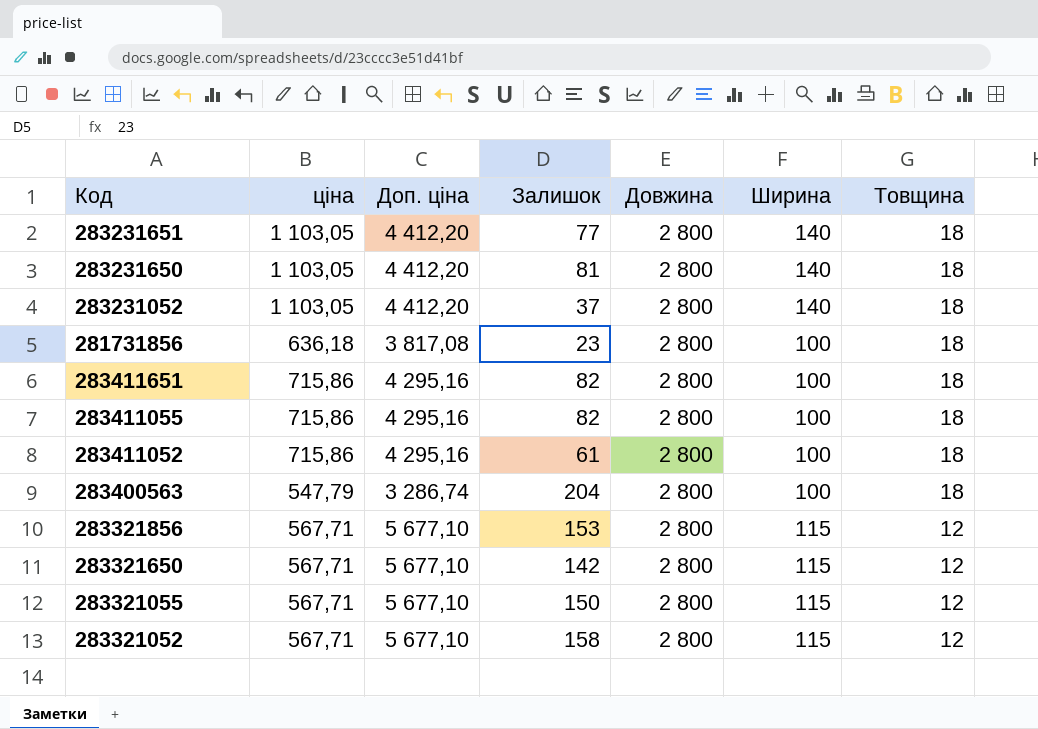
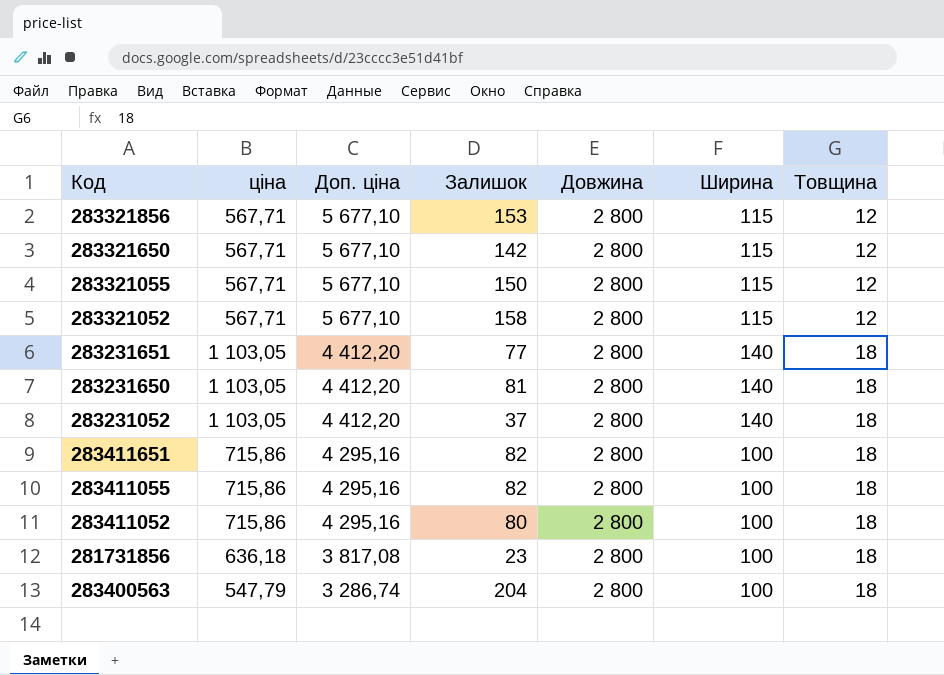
row order: Товщина descending -> Доп. ціна descending
283411052 | Залишок: 61 -> 80

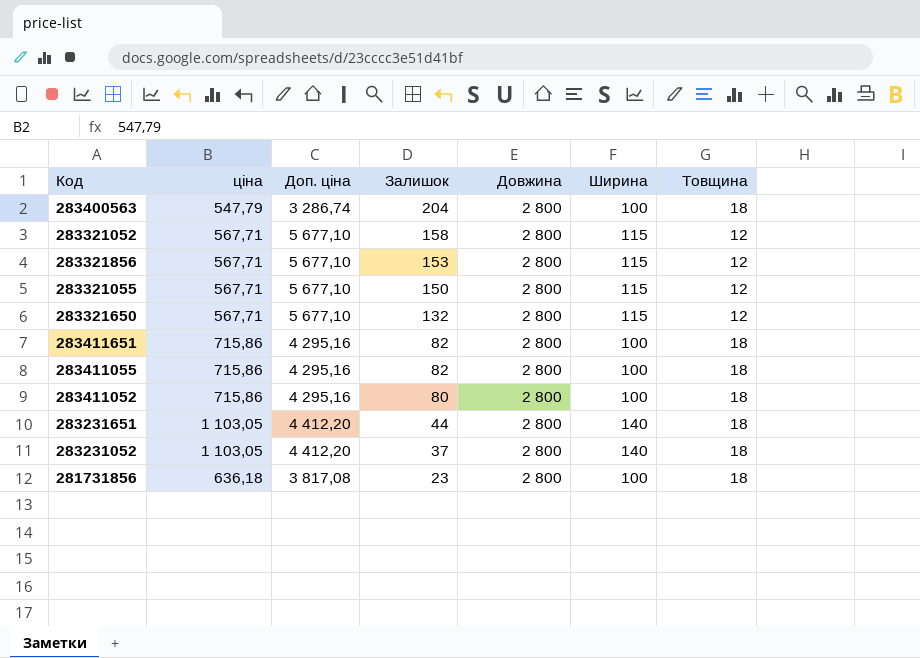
row order: Доп. ціна descending -> Залишок descending
row 283231650: 1 103,05 | 4 412,20 | 81 | 2 800 | 140 | 18 -> none
283321650 | Залишок: 142 -> 132
283231651 | Залишок: 77 -> 44

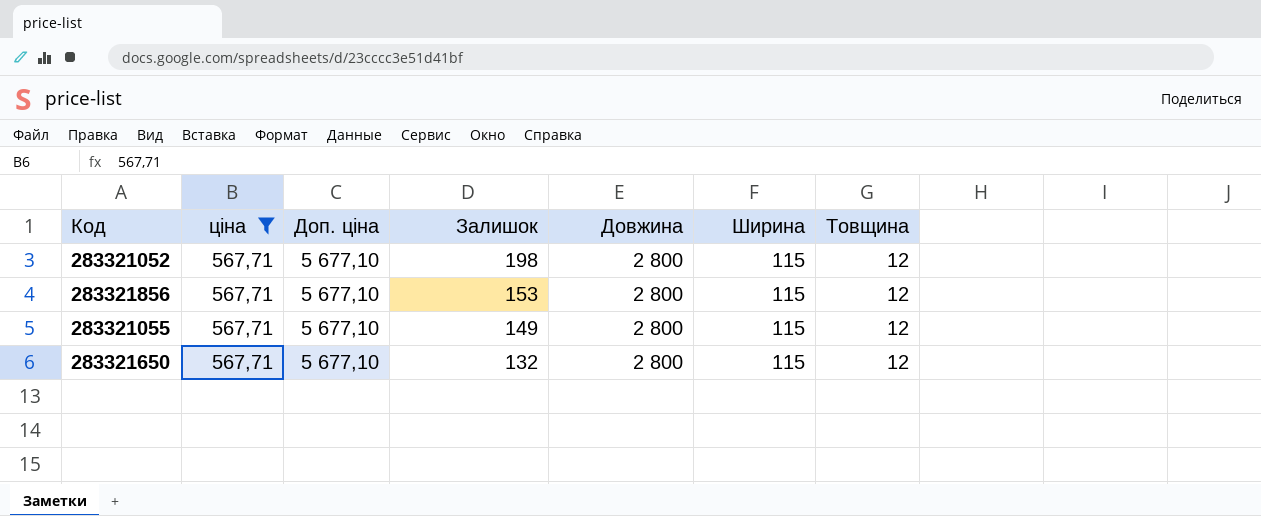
filter: none -> ціна = 567,71
283321052 | Залишок: 158 -> 198
283321055 | Залишок: 150 -> 149

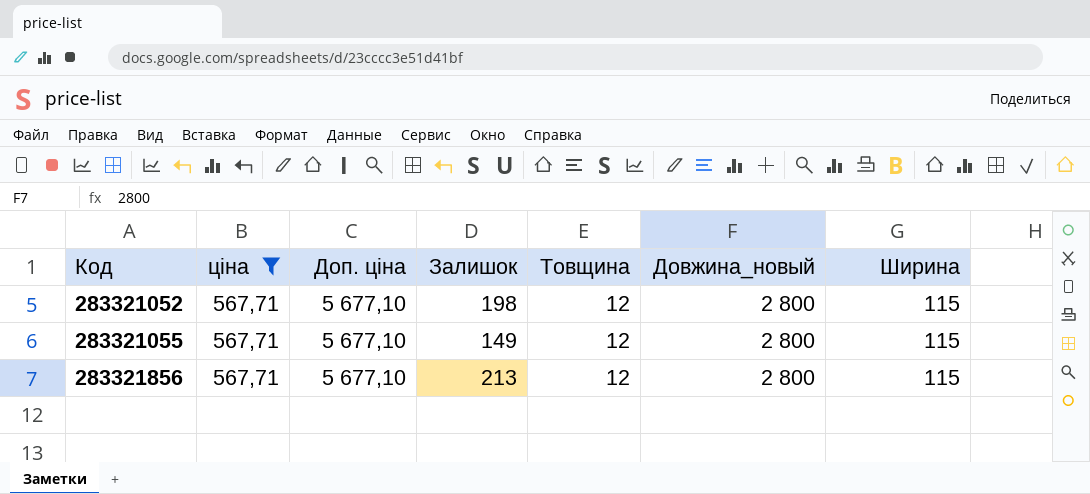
row order: Залишок descending -> Код ascending
column Товщина | position: 7 -> 5
column name: Довжина -> Довжина_новый
row 283321650: 567,71 | 5 677,10 | 132 | 2 800 | 115 | 12 -> none
283321856 | Залишок: 153 -> 213

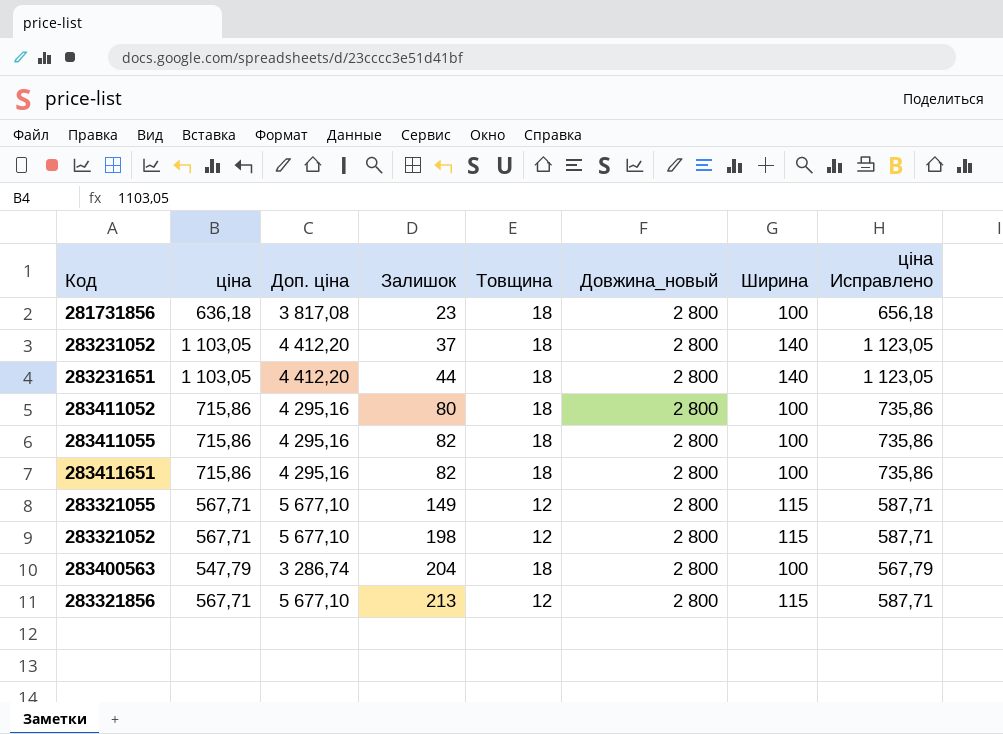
filter: ціна = 567,71 -> none
row order: Код ascending -> Залишок ascending
column ціна Исправлено | formula: none -> [ціна] + 20

